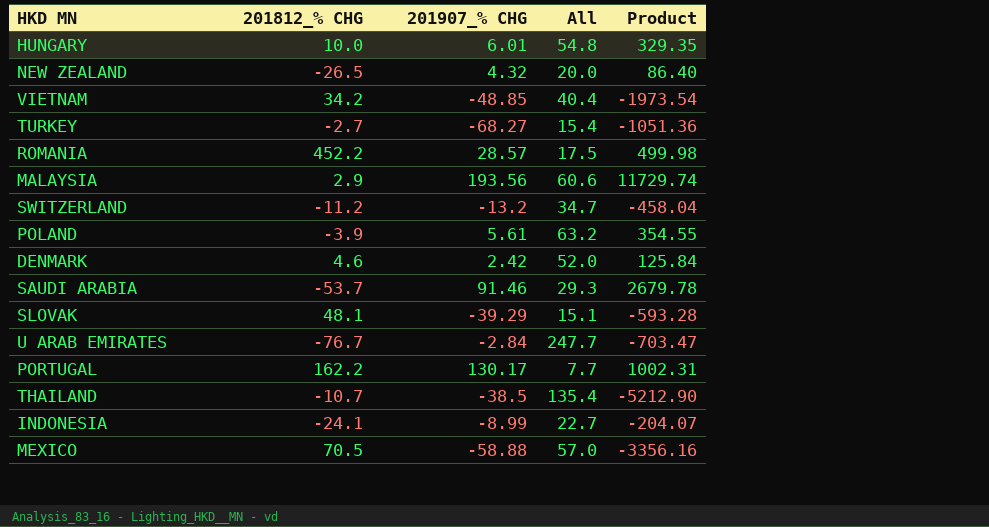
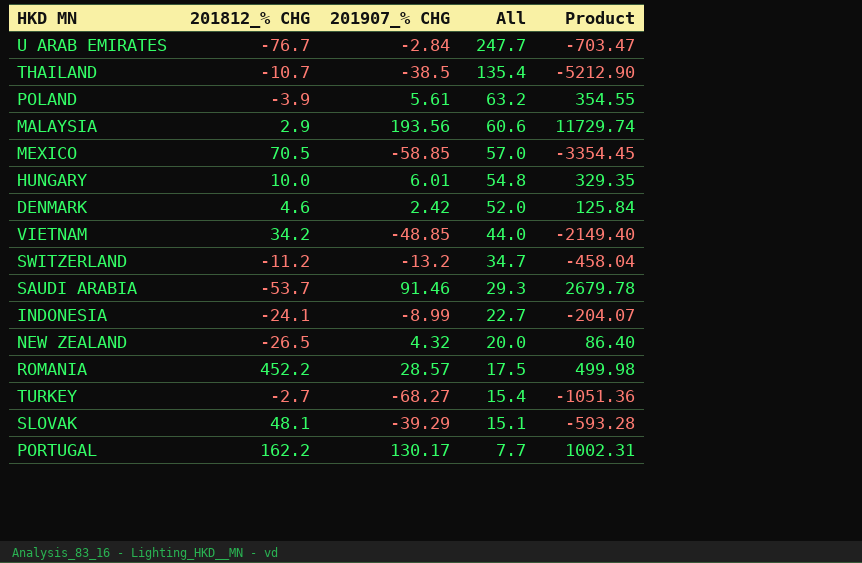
row order: none -> All descending
MEXICO | 201907_% CHG: -58.88 -> -58.85
MEXICO | Product: -3356.16 -> -3354.45
VIETNAM | All: 40.4 -> 44.0
VIETNAM | Product: -1973.54 -> -2149.40

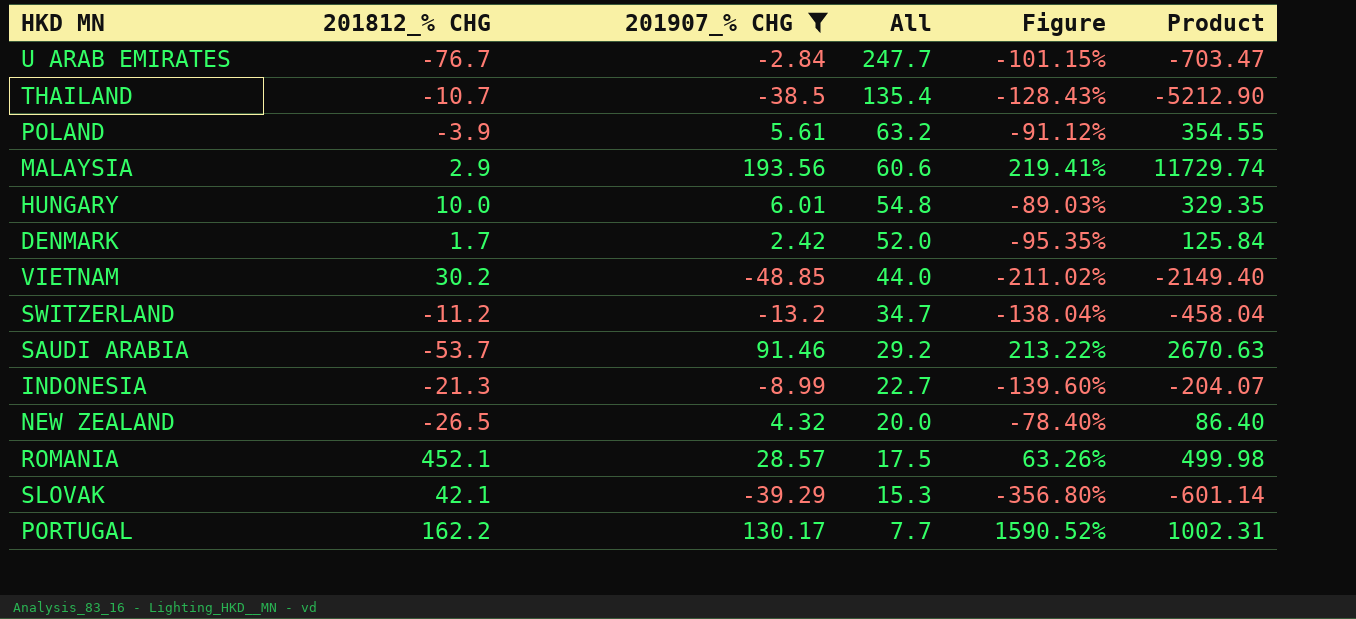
filter: none -> 201907_% CHG >= -48.85
column Figure | formula: none -> ([201907_% CHG] - [All]) / [All]
DENMARK | 201812_% CHG: 4.6 -> 1.7
VIETNAM | 201812_% CHG: 34.2 -> 30.2
SAUDI ARABIA | All: 29.3 -> 29.2
SAUDI ARABIA | Product: 2679.78 -> 2670.63
INDONESIA | 201812_% CHG: -24.1 -> -21.3
ROMANIA | 201812_% CHG: 452.2 -> 452.1
SLOVAK | 201812_% CHG: 48.1 -> 42.1
SLOVAK | All: 15.1 -> 15.3
SLOVAK | Product: -593.28 -> -601.14

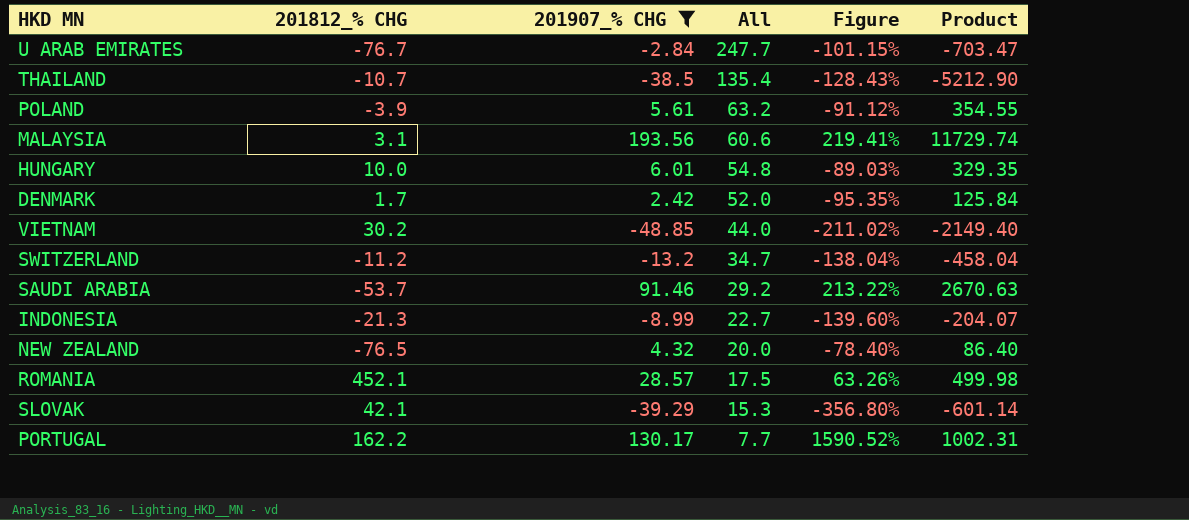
MALAYSIA | 201812_% CHG: 2.9 -> 3.1
NEW ZEALAND | 201812_% CHG: -26.5 -> -76.5

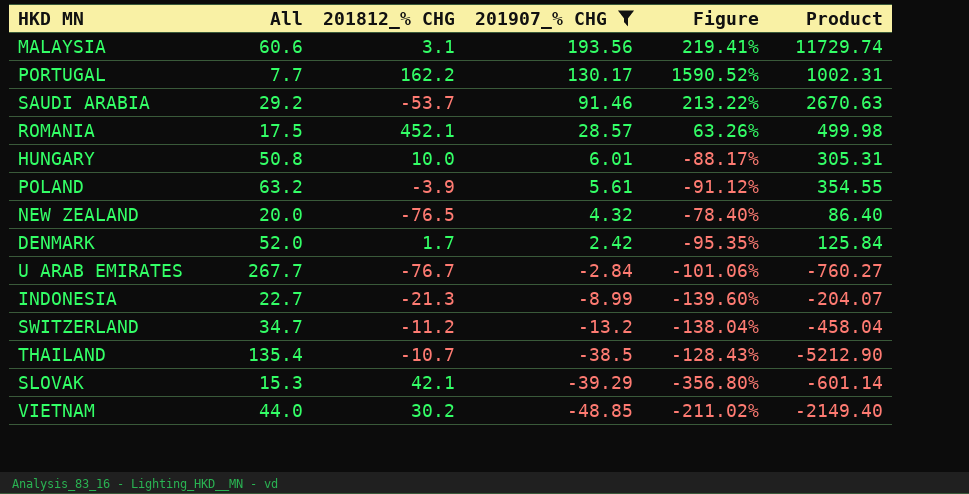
row order: All descending -> 201907_% CHG descending
column All | position: 4 -> 2
HUNGARY | All: 54.8 -> 50.8
HUNGARY | Figure: -89.03% -> -88.17%
HUNGARY | Product: 329.35 -> 305.31
U ARAB EMIRATES | All: 247.7 -> 267.7
U ARAB EMIRATES | Figure: -101.15% -> -101.06%
U ARAB EMIRATES | Product: -703.47 -> -760.27

